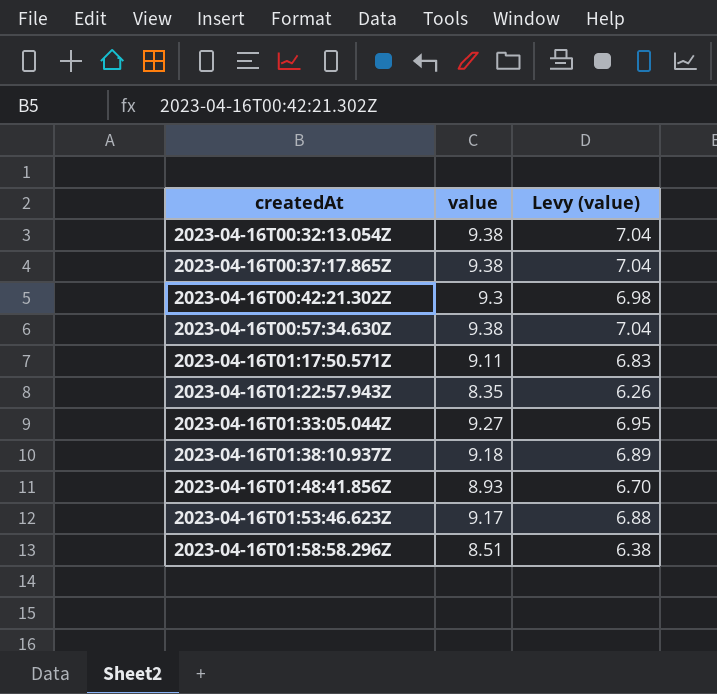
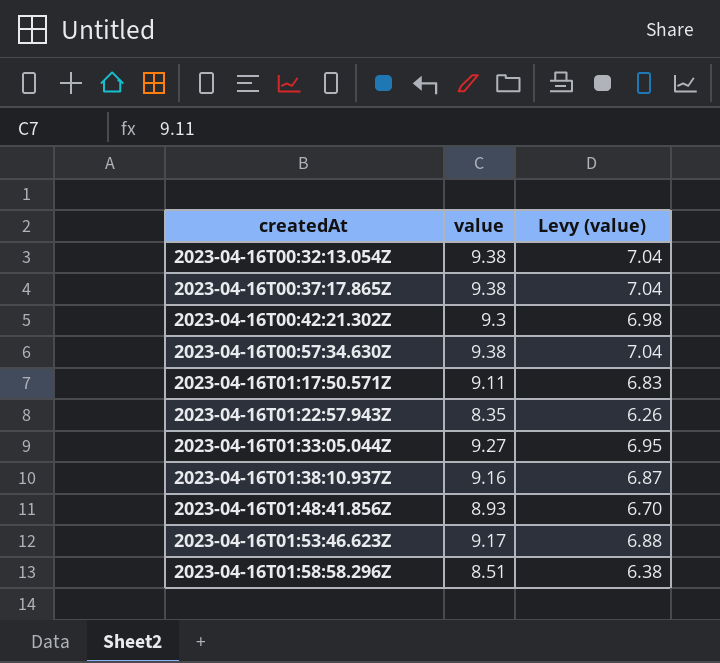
2023-04-16T01:38:10.937Z | value: 9.18 -> 9.16
2023-04-16T01:38:10.937Z | Levy (value): 6.89 -> 6.87

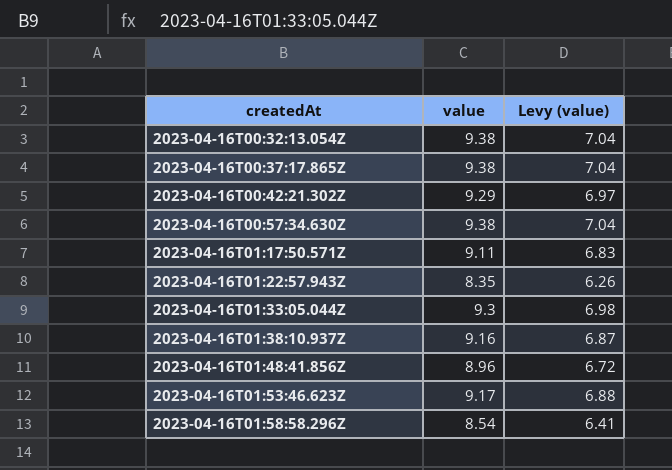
2023-04-16T00:42:21.302Z | value: 9.3 -> 9.29
2023-04-16T00:42:21.302Z | Levy (value): 6.98 -> 6.97
2023-04-16T01:33:05.044Z | value: 9.27 -> 9.3
2023-04-16T01:33:05.044Z | Levy (value): 6.95 -> 6.98
2023-04-16T01:48:41.856Z | value: 8.93 -> 8.96
2023-04-16T01:48:41.856Z | Levy (value): 6.70 -> 6.72
2023-04-16T01:58:58.296Z | value: 8.51 -> 8.54
2023-04-16T01:58:58.296Z | Levy (value): 6.38 -> 6.41

